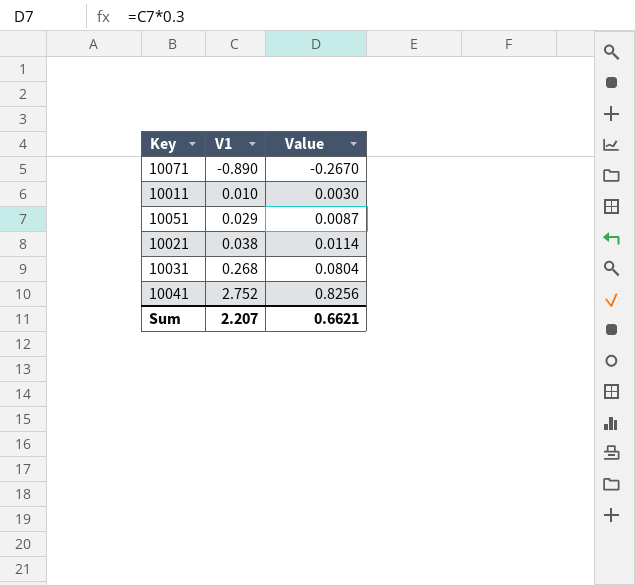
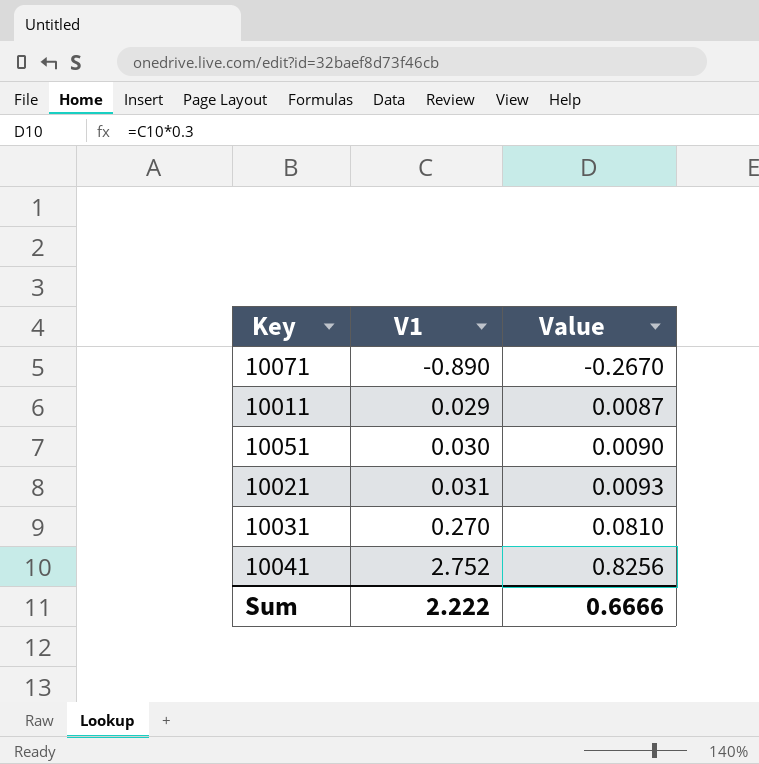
10011 | V1: 0.010 -> 0.029
10011 | Value: 0.0030 -> 0.0087
10051 | V1: 0.029 -> 0.030
10051 | Value: 0.0087 -> 0.0090
10021 | V1: 0.038 -> 0.031
10021 | Value: 0.0114 -> 0.0093
10031 | V1: 0.268 -> 0.270
10031 | Value: 0.0804 -> 0.0810
Sum | V1: 2.207 -> 2.222
Sum | Value: 0.6621 -> 0.6666

